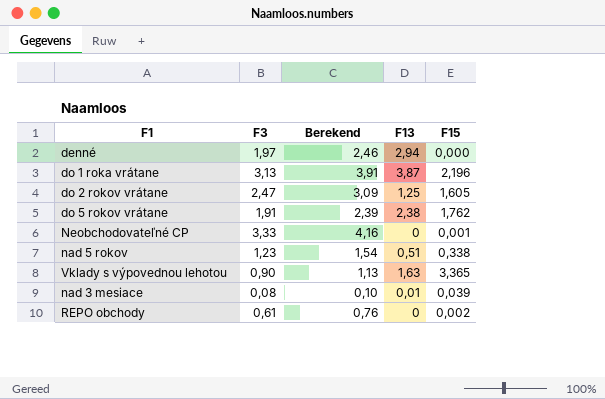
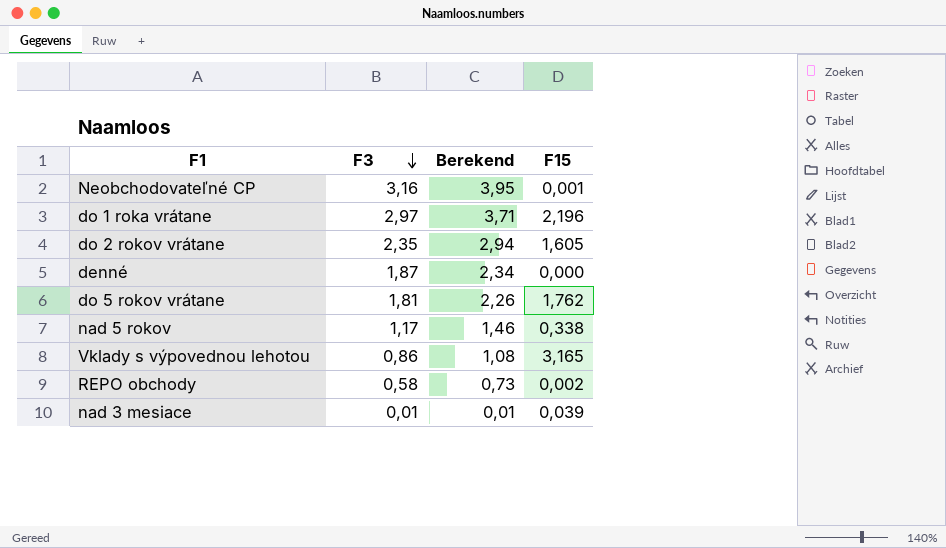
row order: none -> F3 descending
column F13 | position: 4 -> none
Neobchodovateľné CP | F3: 3,33 -> 3,16
Neobchodovateľné CP | Berekend: 4,16 -> 3,95
do 1 roka vrátane | F3: 3,13 -> 2,97
do 1 roka vrátane | Berekend: 3,91 -> 3,71
do 2 rokov vrátane | F3: 2,47 -> 2,35
do 2 rokov vrátane | Berekend: 3,09 -> 2,94
denné | F3: 1,97 -> 1,87
denné | Berekend: 2,46 -> 2,34
do 5 rokov vrátane | F3: 1,91 -> 1,81
do 5 rokov vrátane | Berekend: 2,39 -> 2,26
nad 5 rokov | F3: 1,23 -> 1,17
nad 5 rokov | Berekend: 1,54 -> 1,46
Vklady s výpovednou lehotou | F3: 0,90 -> 0,86
Vklady s výpovednou lehotou | Berekend: 1,13 -> 1,08
Vklady s výpovednou lehotou | F15: 3,365 -> 3,165
REPO obchody | F3: 0,61 -> 0,58
REPO obchody | Berekend: 0,76 -> 0,73
nad 3 mesiace | F3: 0,08 -> 0,01
nad 3 mesiace | Berekend: 0,10 -> 0,01

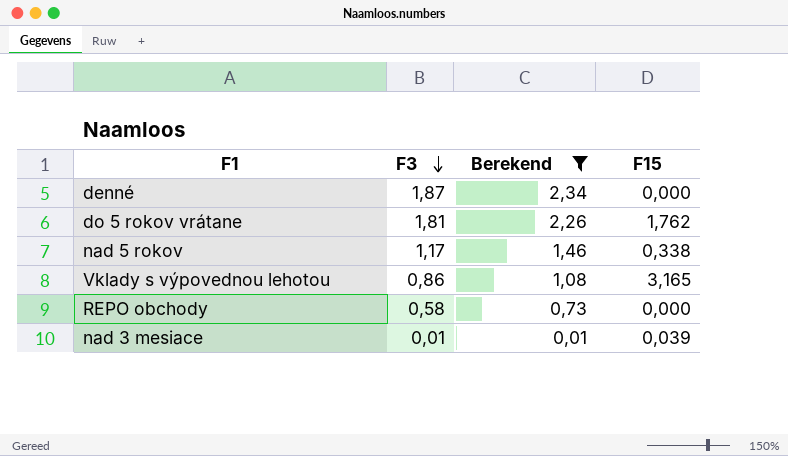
filter: none -> Berekend <= 2,34
REPO obchody | F15: 0,002 -> 0,000

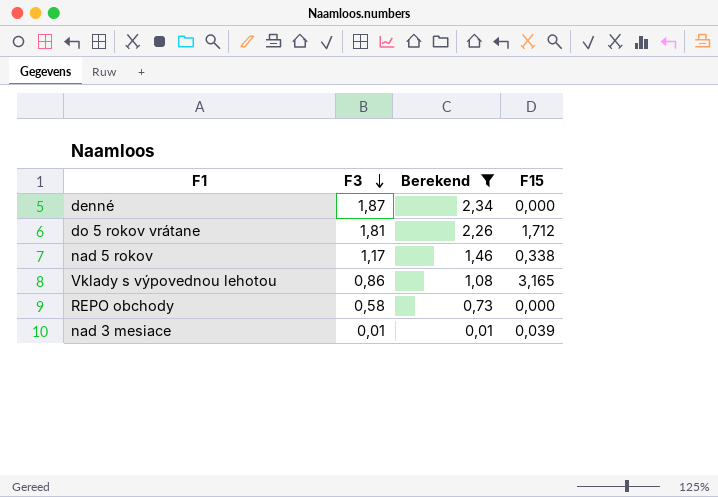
do 5 rokov vrátane | F15: 1,762 -> 1,712

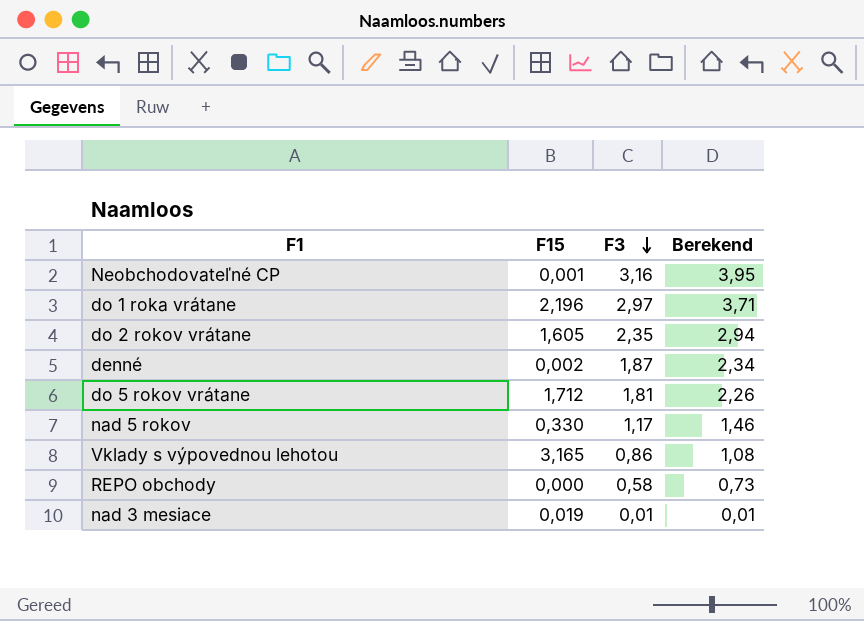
filter: Berekend <= 2,34 -> none
column F15 | position: 4 -> 2
denné | F15: 0,000 -> 0,002
nad 5 rokov | F15: 0,338 -> 0,330
nad 3 mesiace | F15: 0,039 -> 0,019

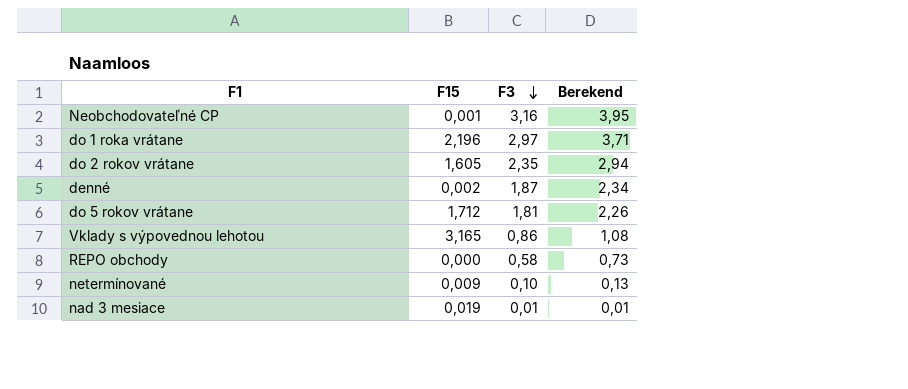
row nad 5 rokov: 0,330 | 1,17 | 1,46 -> none
row netermínované: none -> 0,009 | 0,10 | 0,13

